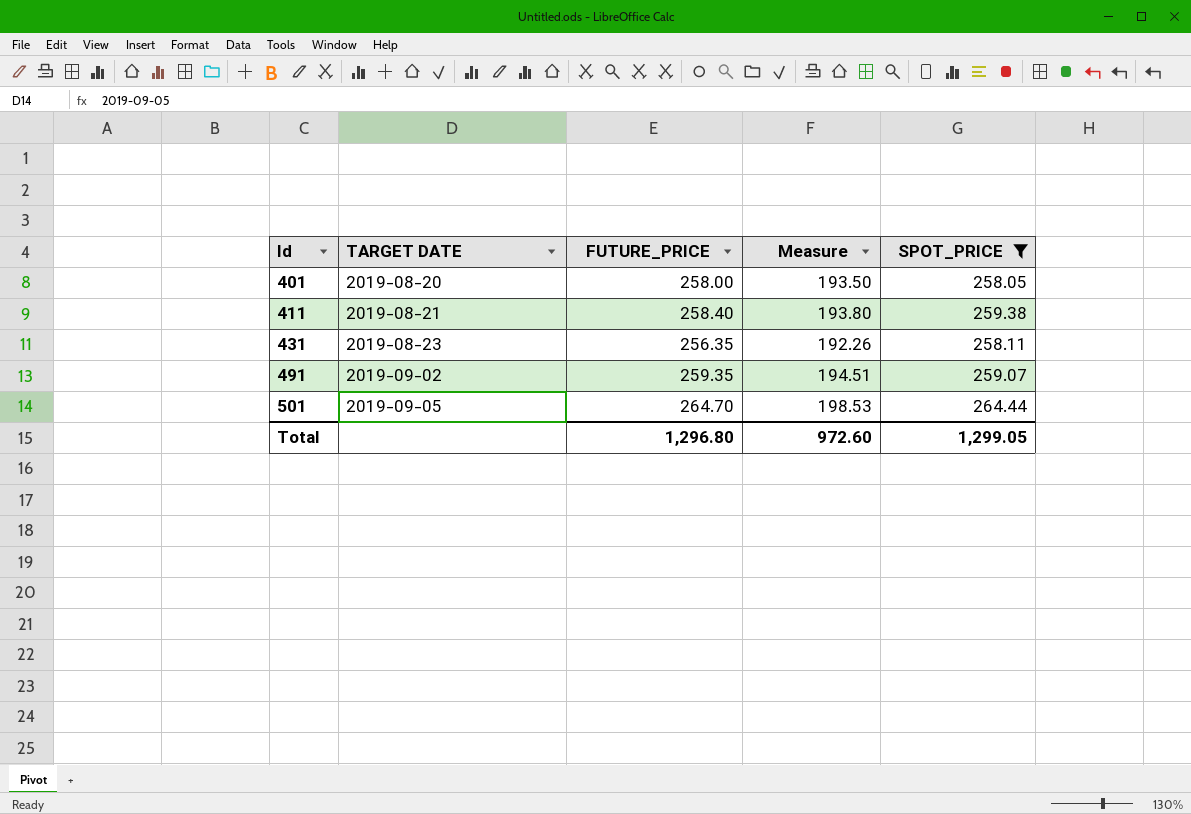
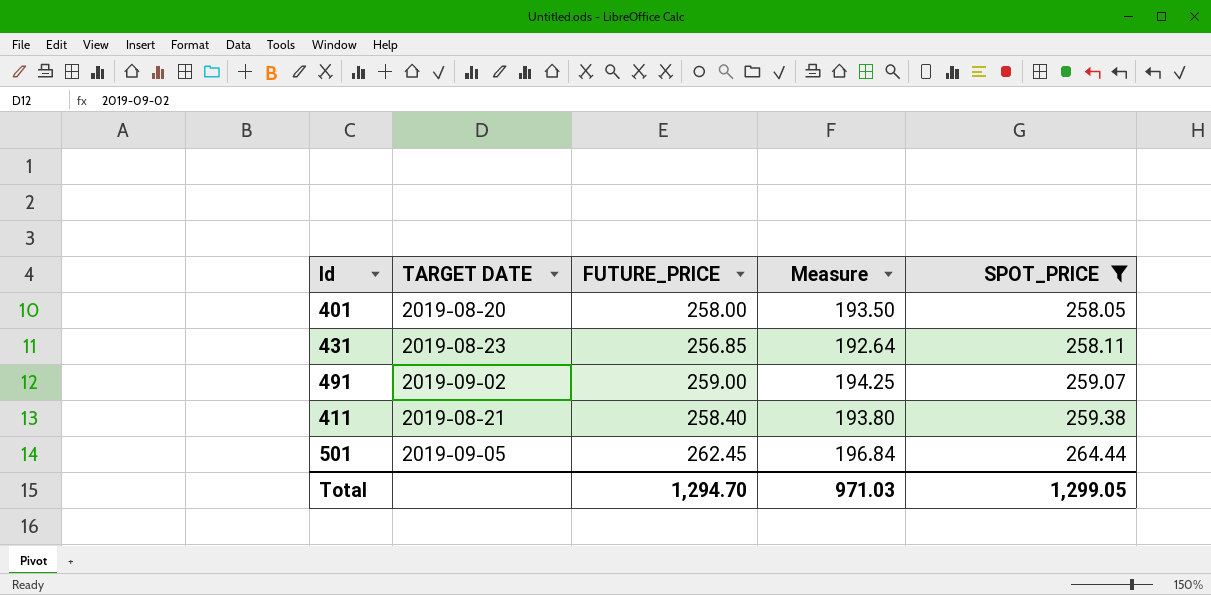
row order: Id ascending -> SPOT_PRICE ascending
431 | FUTURE_PRICE: 256.35 -> 256.85
431 | Measure: 192.26 -> 192.64
491 | FUTURE_PRICE: 259.35 -> 259.00
491 | Measure: 194.51 -> 194.25
501 | FUTURE_PRICE: 264.70 -> 262.45
501 | Measure: 198.53 -> 196.84
Total | FUTURE_PRICE: 1,296.80 -> 1,294.70
Total | Measure: 972.60 -> 971.03

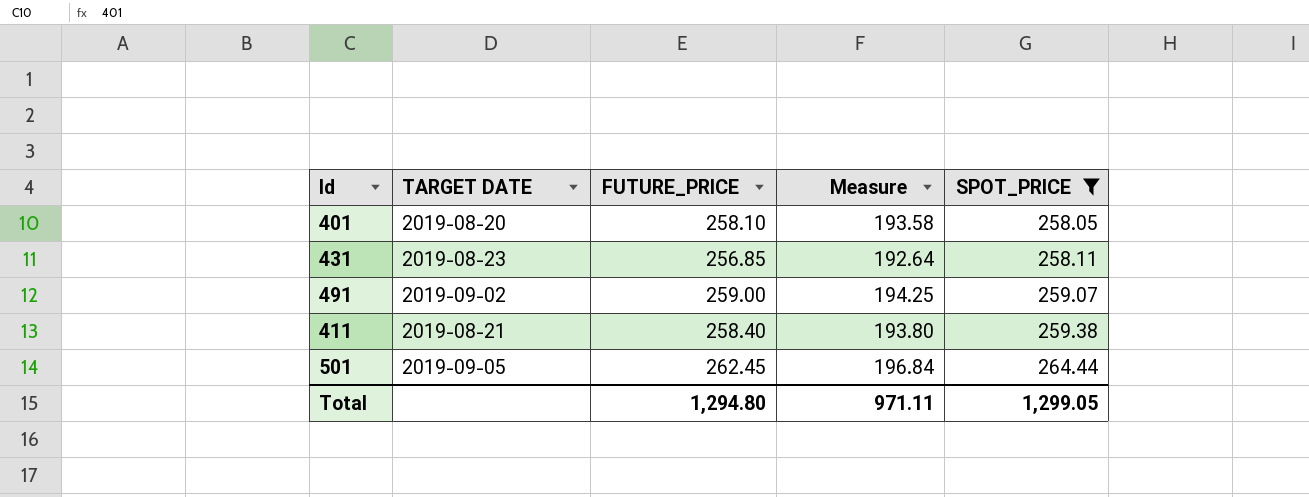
401 | FUTURE_PRICE: 258.00 -> 258.10
401 | Measure: 193.50 -> 193.58
Total | FUTURE_PRICE: 1,294.70 -> 1,294.80
Total | Measure: 971.03 -> 971.11

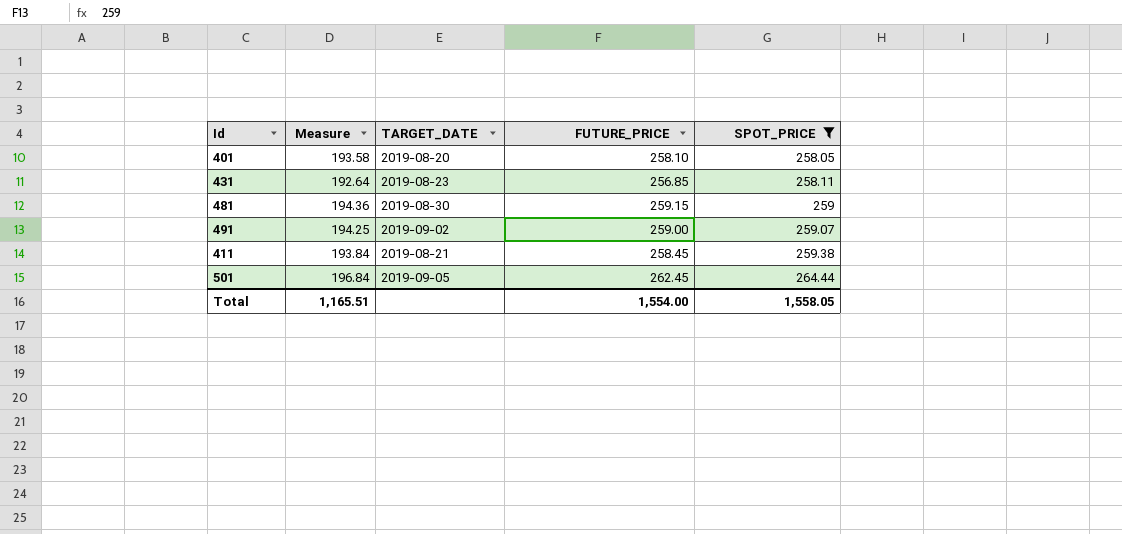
column Measure | position: 4 -> 2
column name: TARGET DATE -> TARGET_DATE
row 481: none -> 194.36 | 2019-08-30 | 259.15 | 259
411 | Measure: 193.80 -> 193.84
411 | FUTURE_PRICE: 258.40 -> 258.45
Total | Measure: 971.11 -> 1,165.51
Total | FUTURE_PRICE: 1,294.80 -> 1,554.00
Total | SPOT_PRICE: 1,299.05 -> 1,558.05

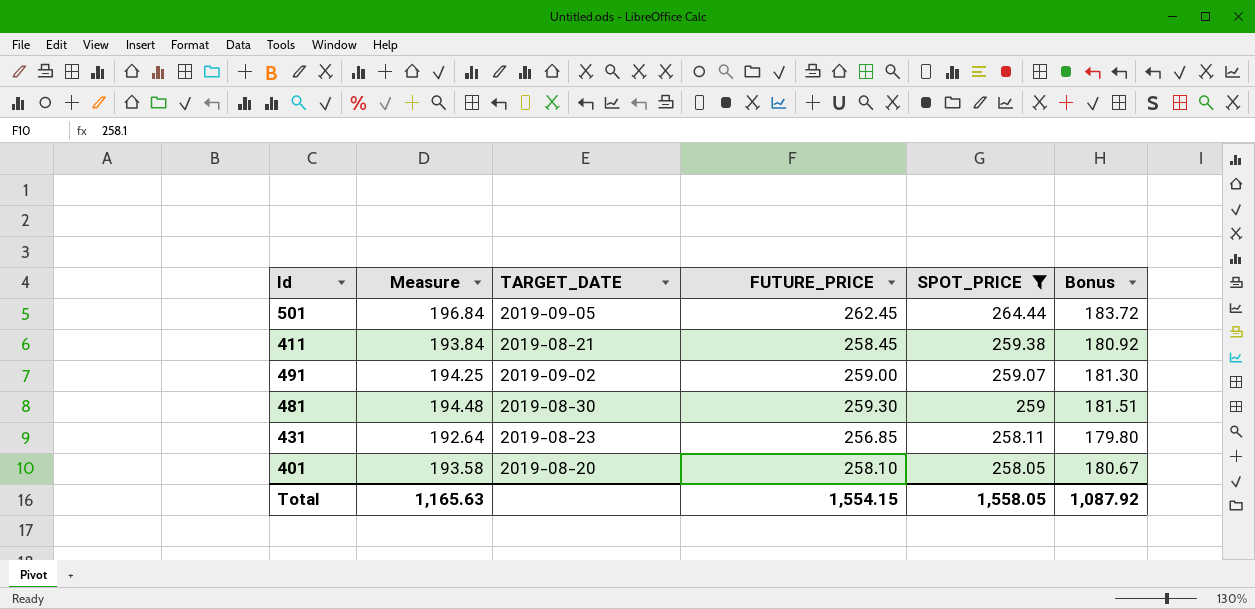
row order: SPOT_PRICE ascending -> SPOT_PRICE descending
column Bonus | formula: none -> [FUTURE_PRICE] * 0.7
481 | Measure: 194.36 -> 194.48
481 | FUTURE_PRICE: 259.15 -> 259.30
Total | Measure: 1,165.51 -> 1,165.63
Total | FUTURE_PRICE: 1,554.00 -> 1,554.15

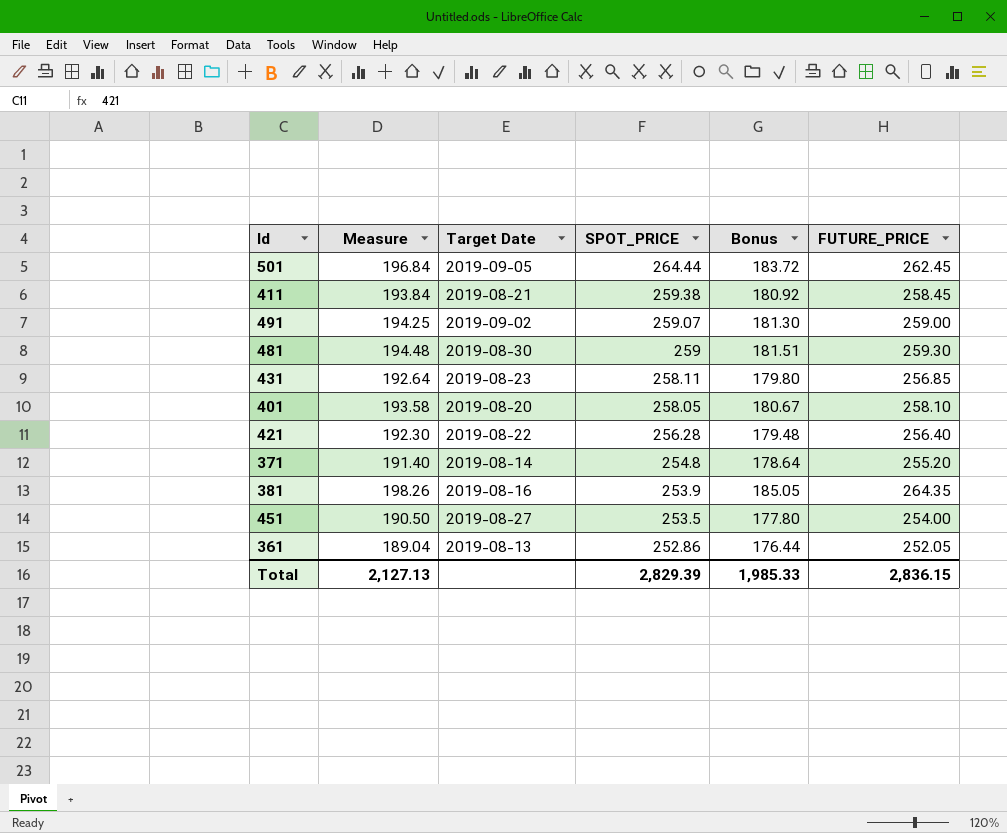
filter: SPOT_PRICE >= 258.05 -> none
column name: TARGET_DATE -> Target Date
column FUTURE_PRICE | position: 4 -> 6
Total | Measure: 1,165.63 -> 2,127.13
Total | SPOT_PRICE: 1,558.05 -> 2,829.39
Total | Bonus: 1,087.92 -> 1,985.33
Total | FUTURE_PRICE: 1,554.15 -> 2,836.15

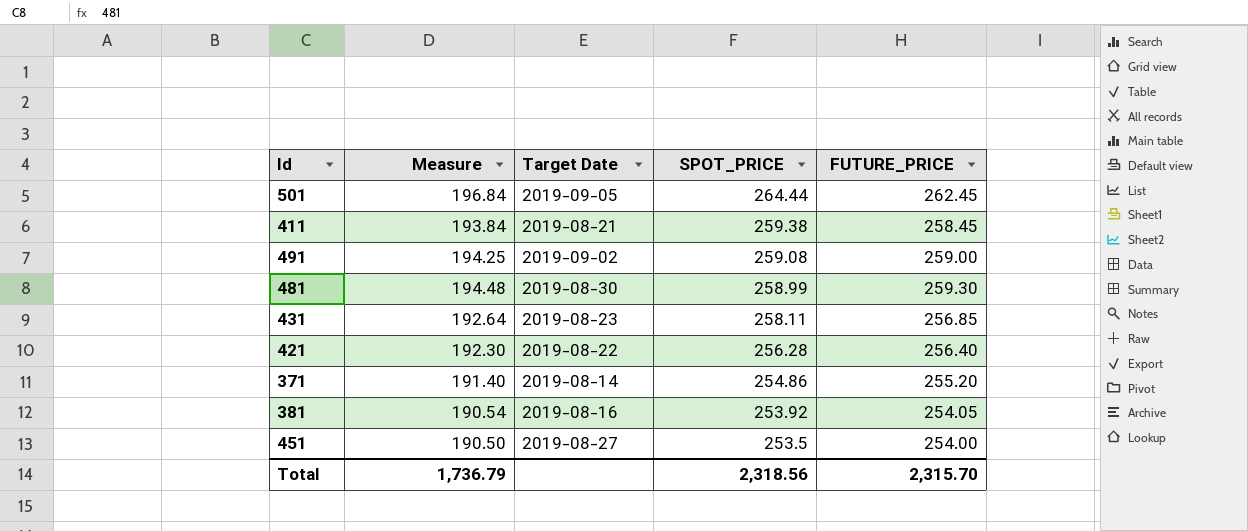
column Bonus | formula: [FUTURE_PRICE] * 0.7 -> none
row 401: 193.58 | 2019-08-20 | 258.05 | 180.67 | 258.10 -> none
row 361: 189.04 | 2019-08-13 | 252.86 | 176.44 | 252.05 -> none
491 | SPOT_PRICE: 259.07 -> 259.08
481 | SPOT_PRICE: 259 -> 258.99
371 | SPOT_PRICE: 254.8 -> 254.86
381 | Measure: 198.26 -> 190.54
381 | SPOT_PRICE: 253.9 -> 253.92
381 | FUTURE_PRICE: 264.35 -> 254.05
Total | Measure: 2,127.13 -> 1,736.79
Total | SPOT_PRICE: 2,829.39 -> 2,318.56
Total | FUTURE_PRICE: 2,836.15 -> 2,315.70

